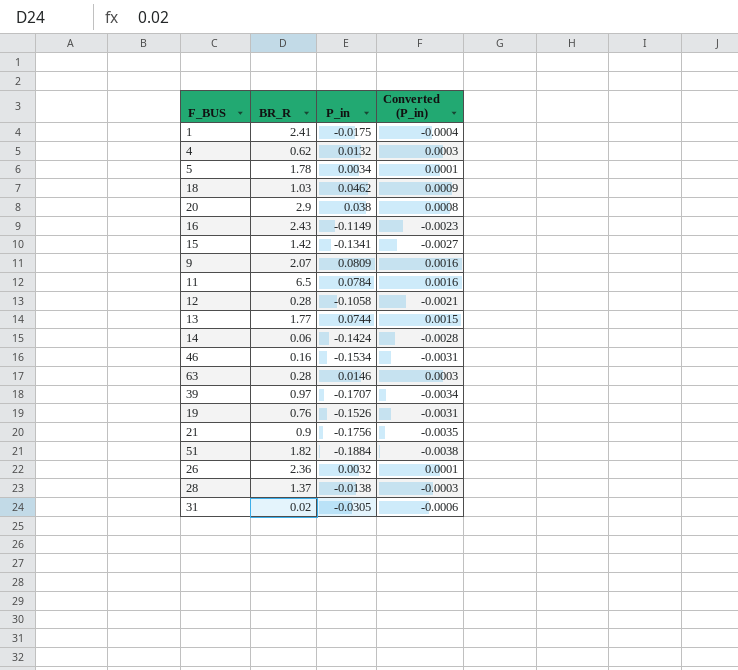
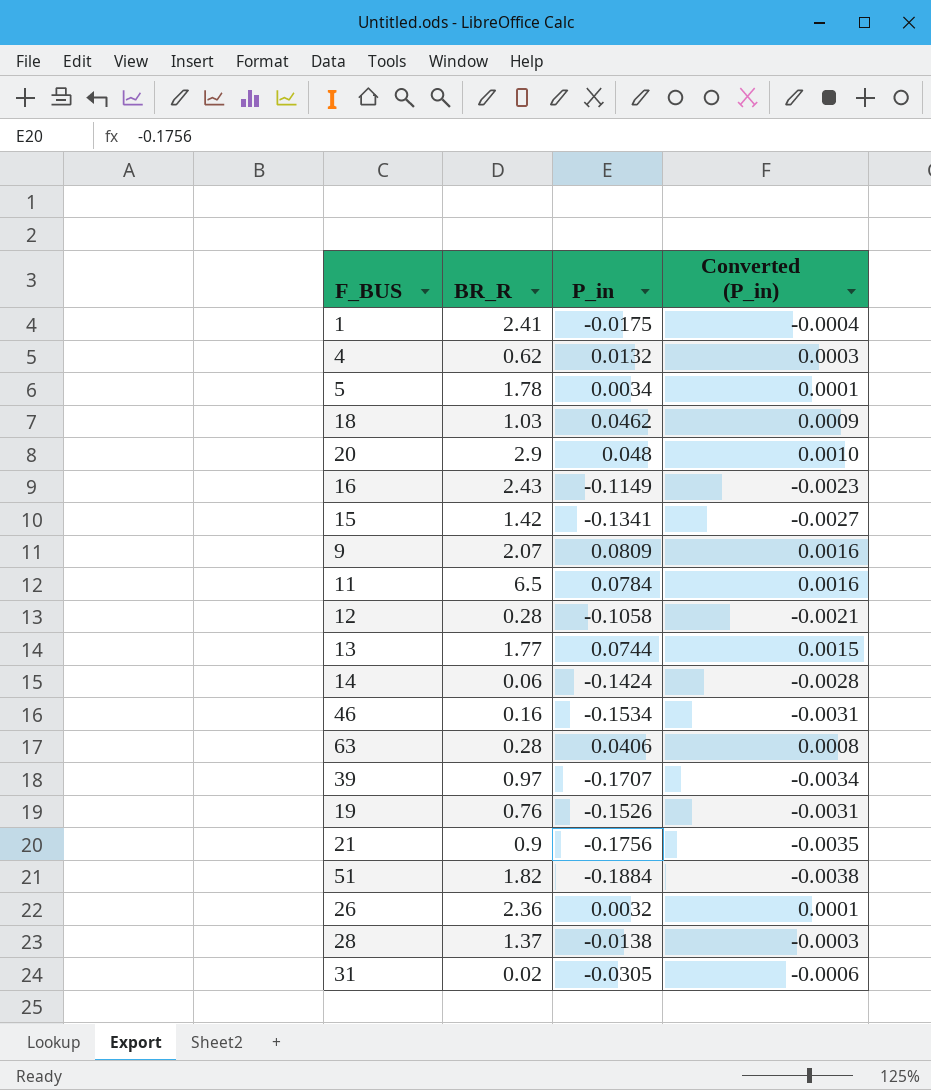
20 | P_in: 0.038 -> 0.048
20 | Converted (P_in): 0.0008 -> 0.0010
63 | P_in: 0.0146 -> 0.0406
63 | Converted (P_in): 0.0003 -> 0.0008

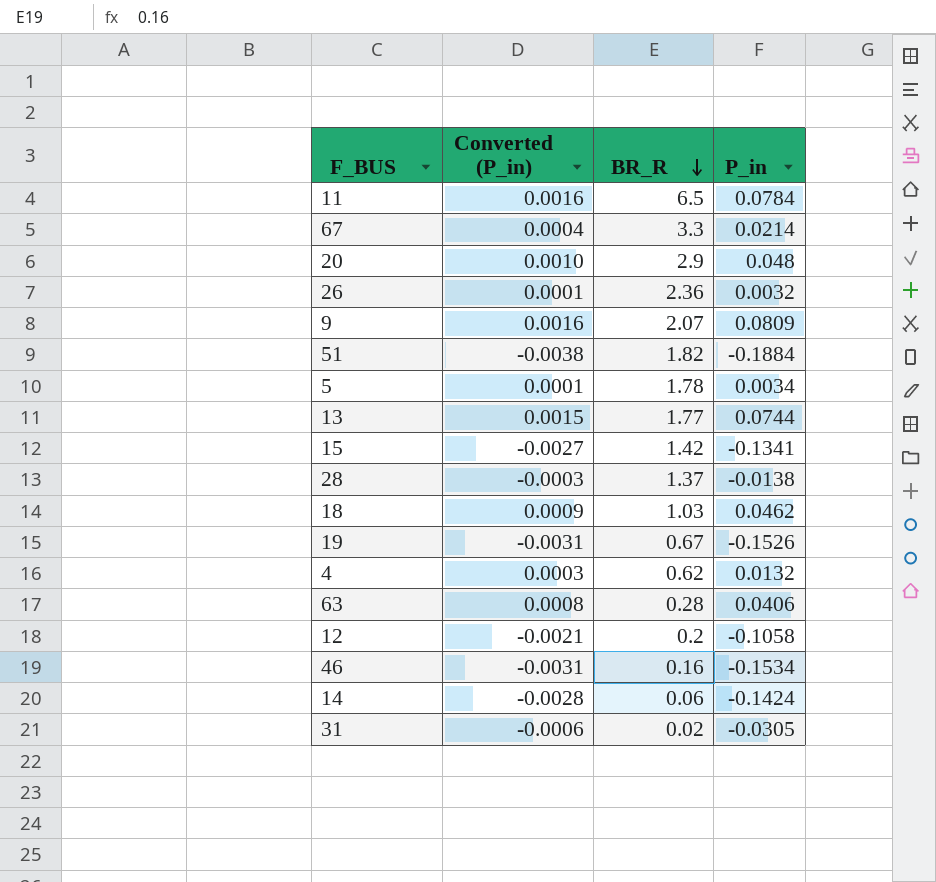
row order: none -> BR_R descending
column Converted (P_in) | position: 4 -> 2
row 1: 2.41 | -0.0175 | -0.0004 -> none
row 16: 2.43 | -0.1149 | -0.0023 -> none
row 39: 0.97 | -0.1707 | -0.0034 -> none
row 21: 0.9 | -0.1756 | -0.0035 -> none
row 67: none -> 0.0004 | 3.3 | 0.0214
19 | BR_R: 0.76 -> 0.67
12 | BR_R: 0.28 -> 0.2

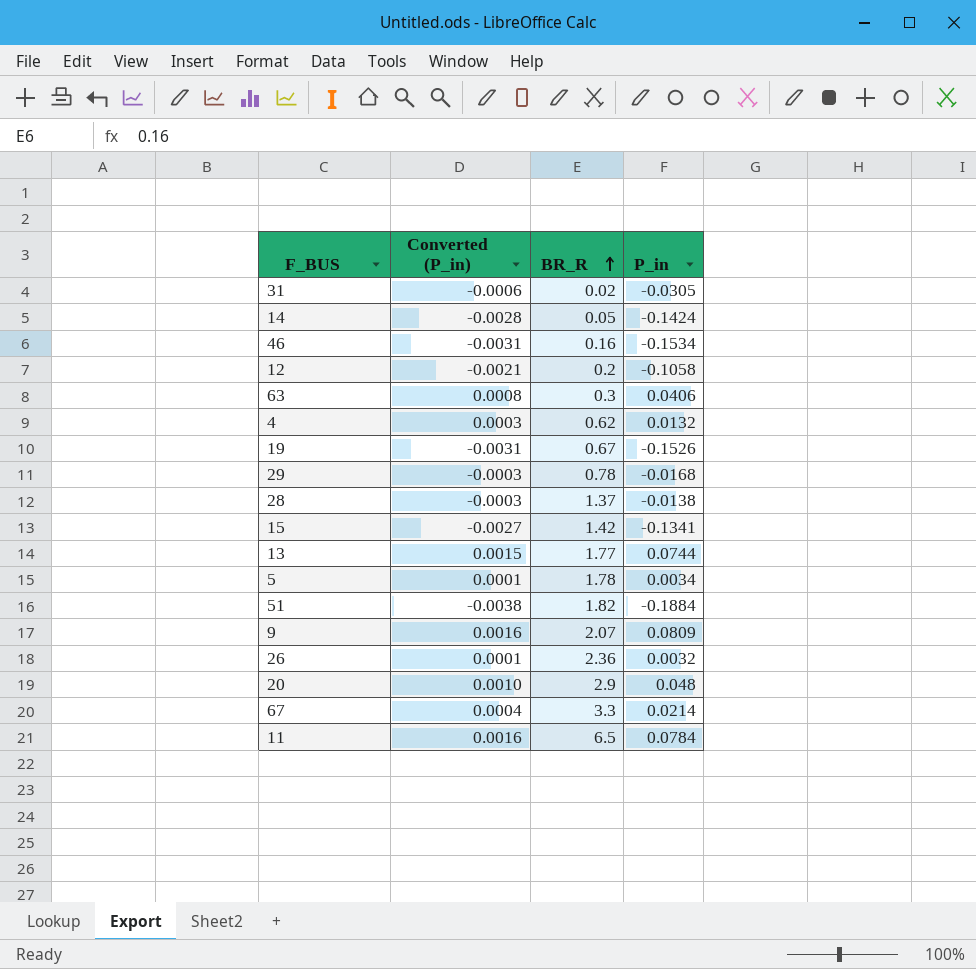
row order: BR_R descending -> BR_R ascending
row 18: 0.0009 | 1.03 | 0.0462 -> none
14 | BR_R: 0.06 -> 0.05
63 | BR_R: 0.28 -> 0.3
row 29: none -> -0.0003 | 0.78 | -0.0168

